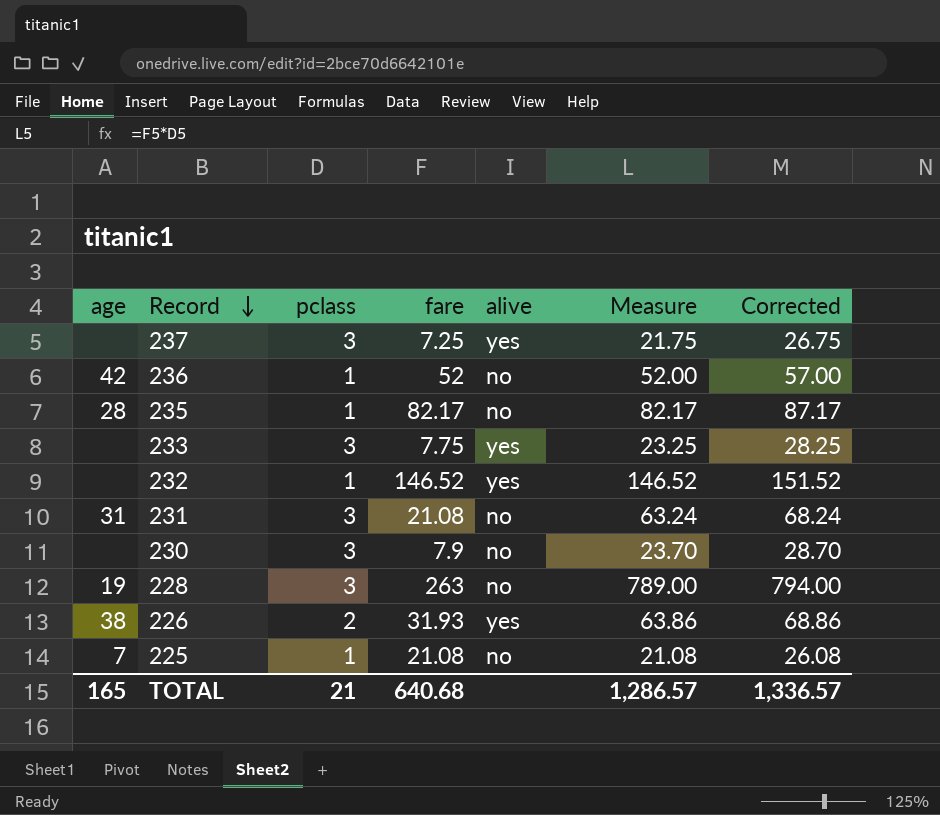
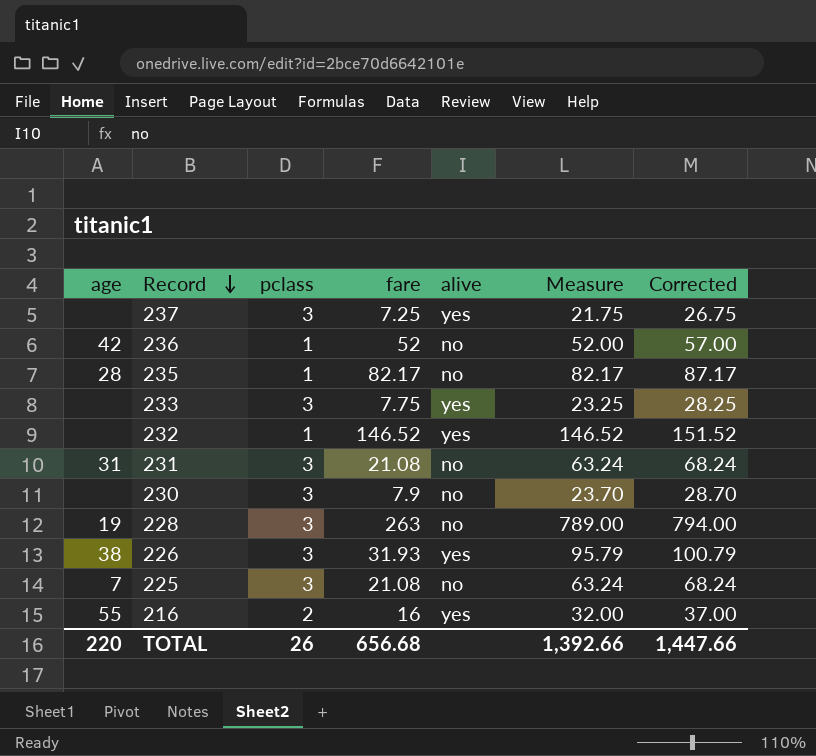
226 | pclass: 2 -> 3
226 | Measure: 63.86 -> 95.79
226 | Corrected: 68.86 -> 100.79
225 | pclass: 1 -> 3
225 | Measure: 21.08 -> 63.24
225 | Corrected: 26.08 -> 68.24
row 216: none -> 55 | 2 | 16 | yes | 32.00 | 37.00
TOTAL | age: 165 -> 220
TOTAL | pclass: 21 -> 26
TOTAL | fare: 640.68 -> 656.68
TOTAL | Measure: 1,286.57 -> 1,392.66
TOTAL | Corrected: 1,336.57 -> 1,447.66

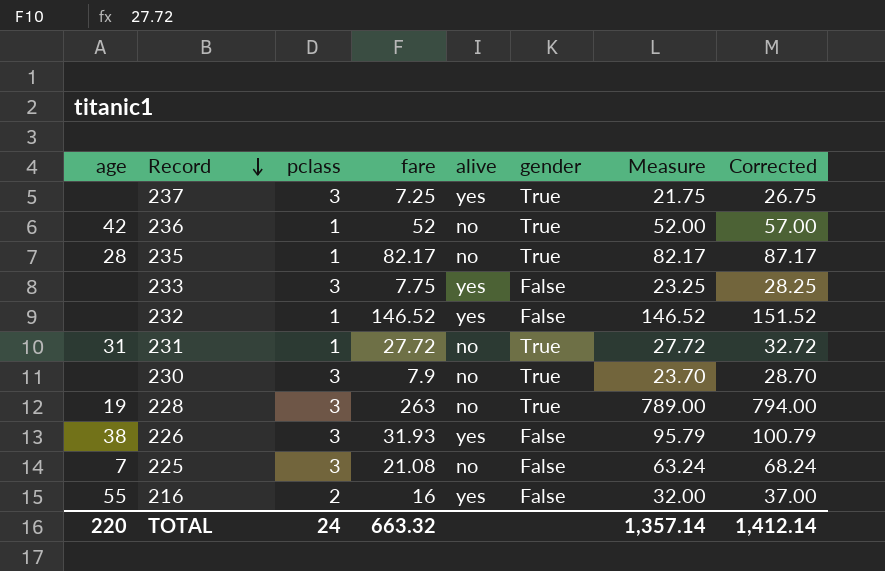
column gender | position: none -> 6
231 | pclass: 3 -> 1
231 | fare: 21.08 -> 27.72
231 | Measure: 63.24 -> 27.72
231 | Corrected: 68.24 -> 32.72
TOTAL | pclass: 26 -> 24
TOTAL | fare: 656.68 -> 663.32
TOTAL | Measure: 1,392.66 -> 1,357.14
TOTAL | Corrected: 1,447.66 -> 1,412.14

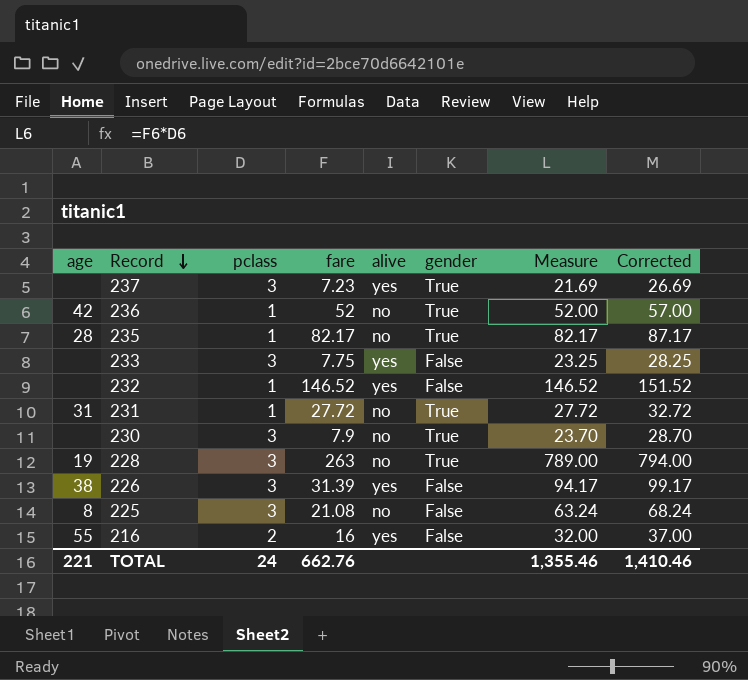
237 | fare: 7.25 -> 7.23
237 | Measure: 21.75 -> 21.69
237 | Corrected: 26.75 -> 26.69
226 | fare: 31.93 -> 31.39
226 | Measure: 95.79 -> 94.17
226 | Corrected: 100.79 -> 99.17
225 | age: 7 -> 8
TOTAL | age: 220 -> 221
TOTAL | fare: 663.32 -> 662.76
TOTAL | Measure: 1,357.14 -> 1,355.46
TOTAL | Corrected: 1,412.14 -> 1,410.46

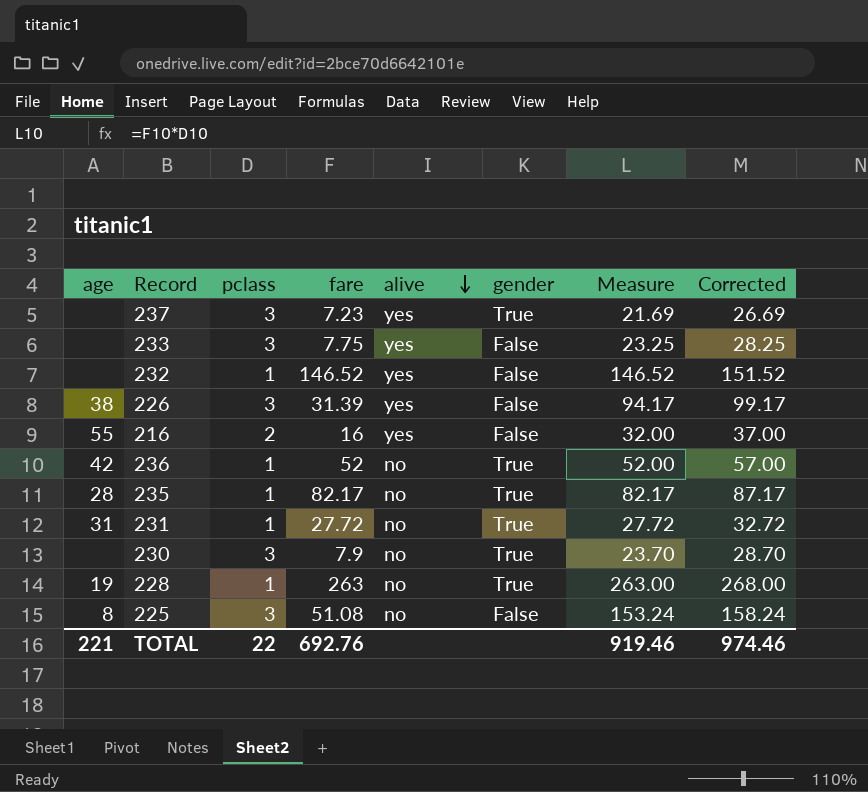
row order: Record descending -> alive descending
228 | pclass: 3 -> 1
228 | Measure: 789.00 -> 263.00
228 | Corrected: 794.00 -> 268.00
225 | fare: 21.08 -> 51.08
225 | Measure: 63.24 -> 153.24
225 | Corrected: 68.24 -> 158.24
TOTAL | pclass: 24 -> 22
TOTAL | fare: 662.76 -> 692.76
TOTAL | Measure: 1,355.46 -> 919.46
TOTAL | Corrected: 1,410.46 -> 974.46

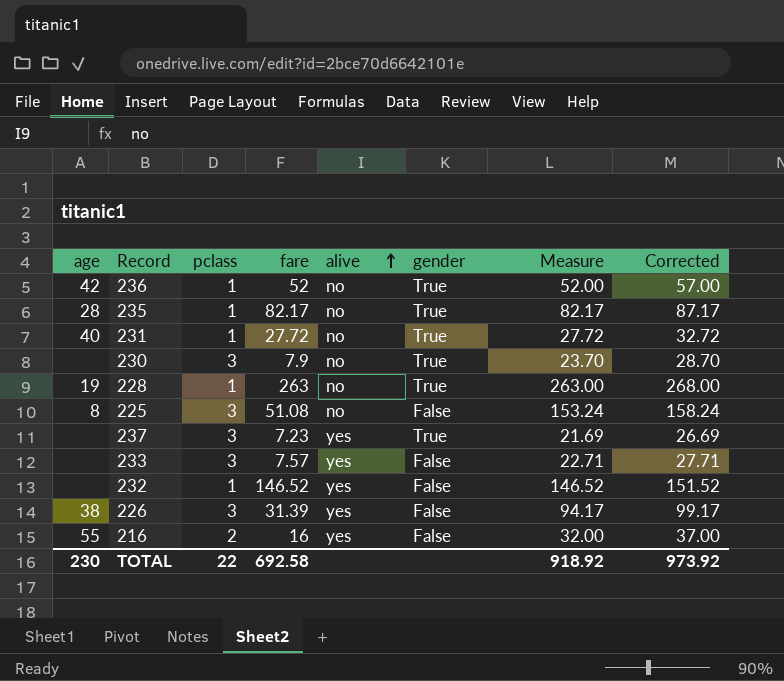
row order: alive descending -> alive ascending
231 | age: 31 -> 40
233 | fare: 7.75 -> 7.57
233 | Measure: 23.25 -> 22.71
233 | Corrected: 28.25 -> 27.71
TOTAL | age: 221 -> 230
TOTAL | fare: 692.76 -> 692.58
TOTAL | Measure: 919.46 -> 918.92
TOTAL | Corrected: 974.46 -> 973.92

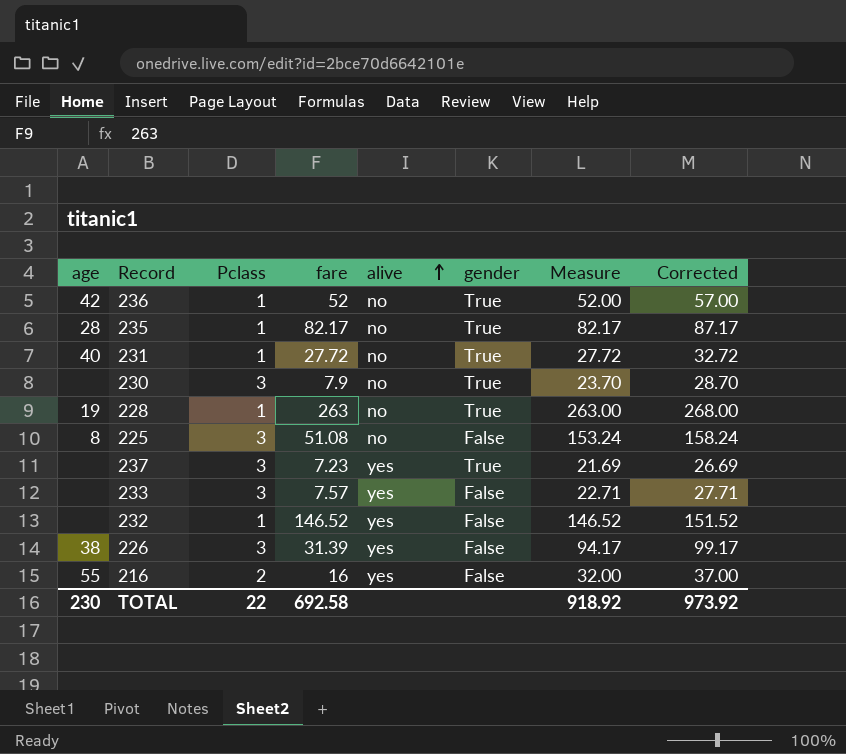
column name: pclass -> Pclass

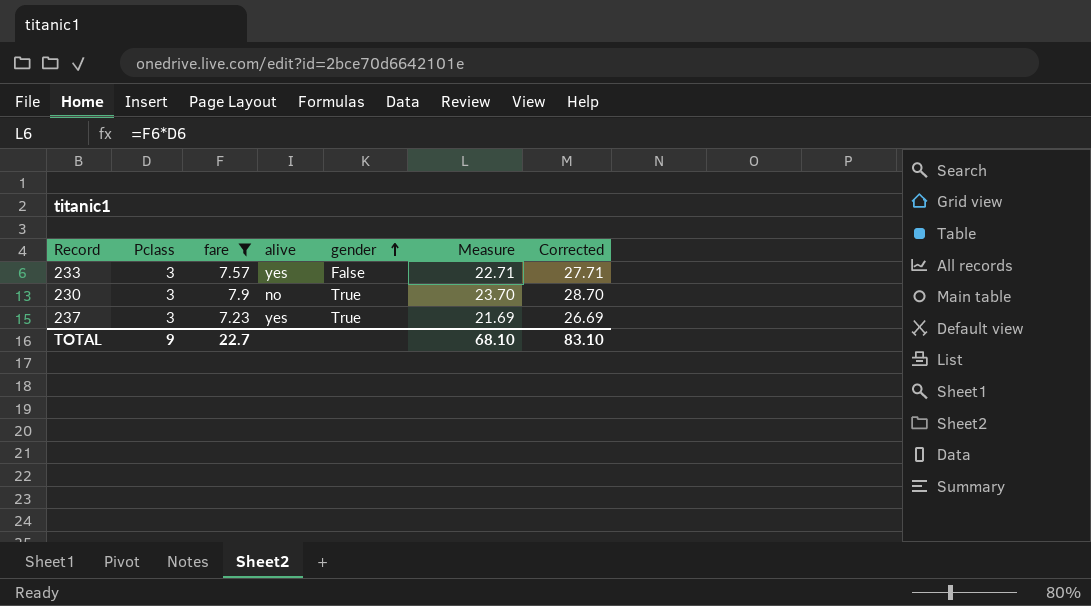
filter: none -> fare <= 7.9
row order: alive ascending -> gender ascending
column age | position: 1 -> none
TOTAL | Pclass: 22 -> 9
TOTAL | fare: 692.58 -> 22.7
TOTAL | Measure: 918.92 -> 68.10
TOTAL | Corrected: 973.92 -> 83.10

